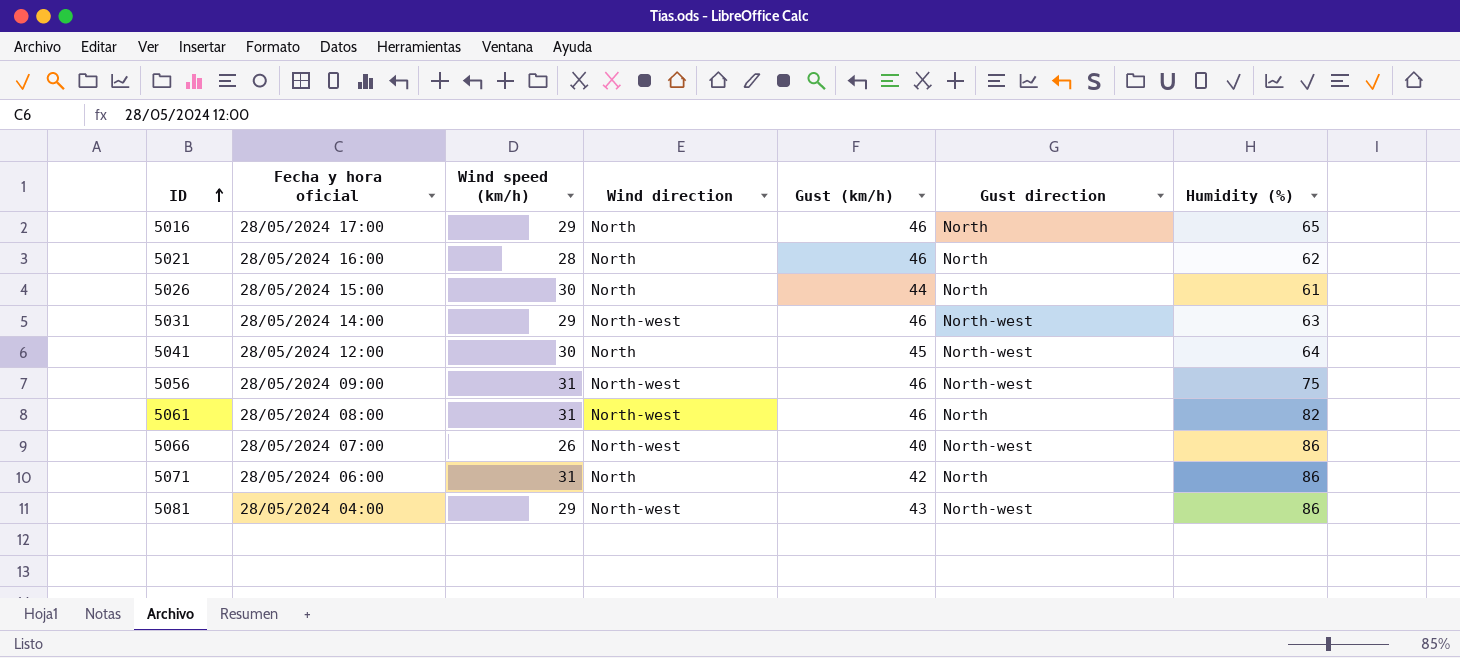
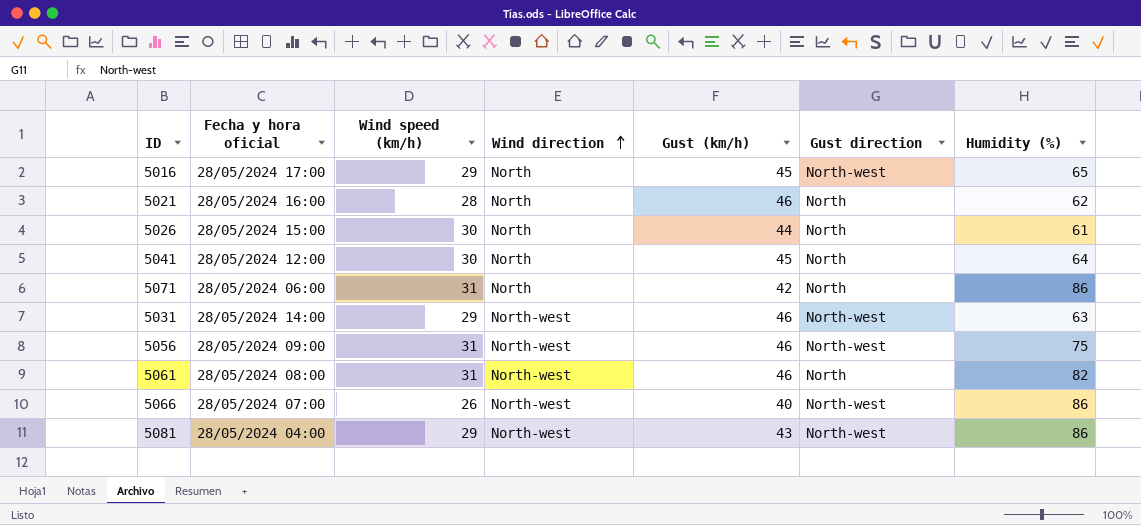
row order: ID ascending -> Wind direction ascending
5016 | Gust (km/h): 46 -> 45
5016 | Gust direction: North -> North-west
5041 | Gust direction: North-west -> North

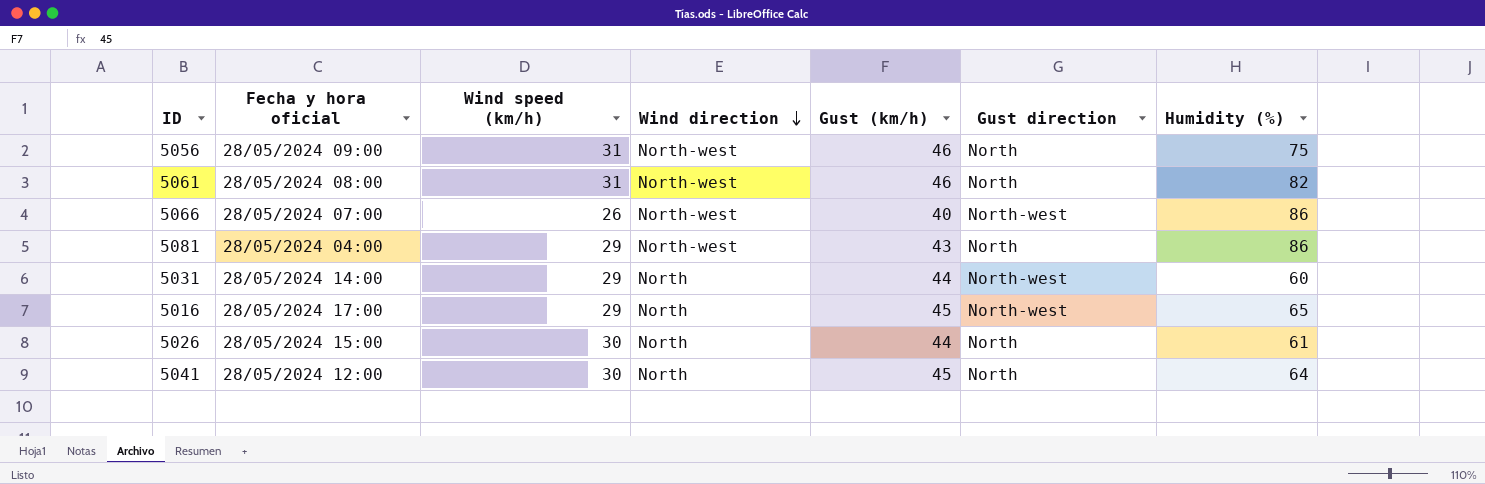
row order: Wind direction ascending -> Wind direction descending
row 5021: 28/05/2024 16:00 | 28 | North | 46 | North | 62 -> none
row 5071: 28/05/2024 06:00 | 31 | North | 42 | North | 86 -> none
5056 | Gust direction: North-west -> North
5081 | Gust direction: North-west -> North
5031 | Wind direction: North-west -> North
5031 | Gust (km/h): 46 -> 44
5031 | Humidity (%): 63 -> 60

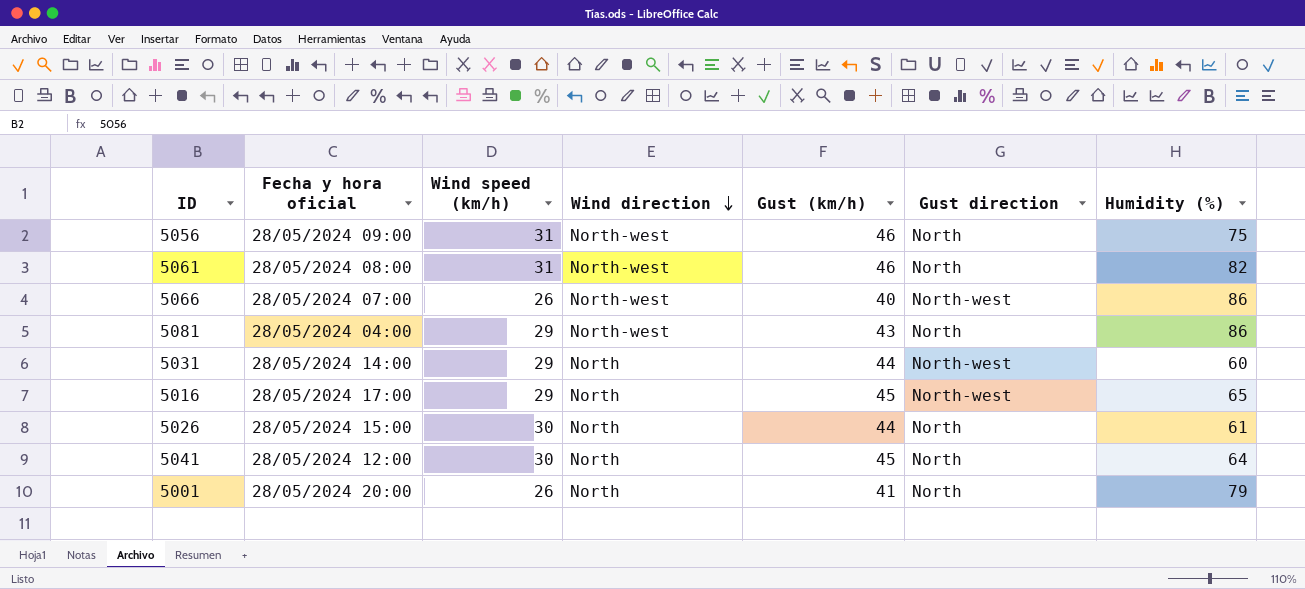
row 5001: none -> 28/05/2024 20:00 | 26 | North | 41 | North | 79

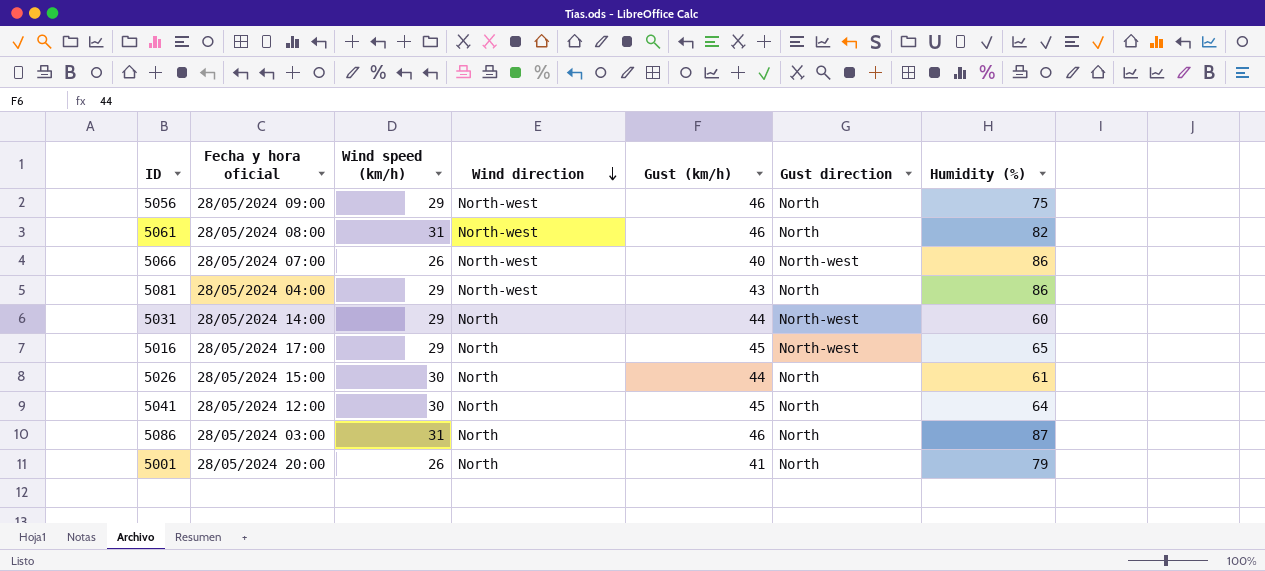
5056 | Wind speed (km/h): 31 -> 29
row 5086: none -> 28/05/2024 03:00 | 31 | North | 46 | North | 87

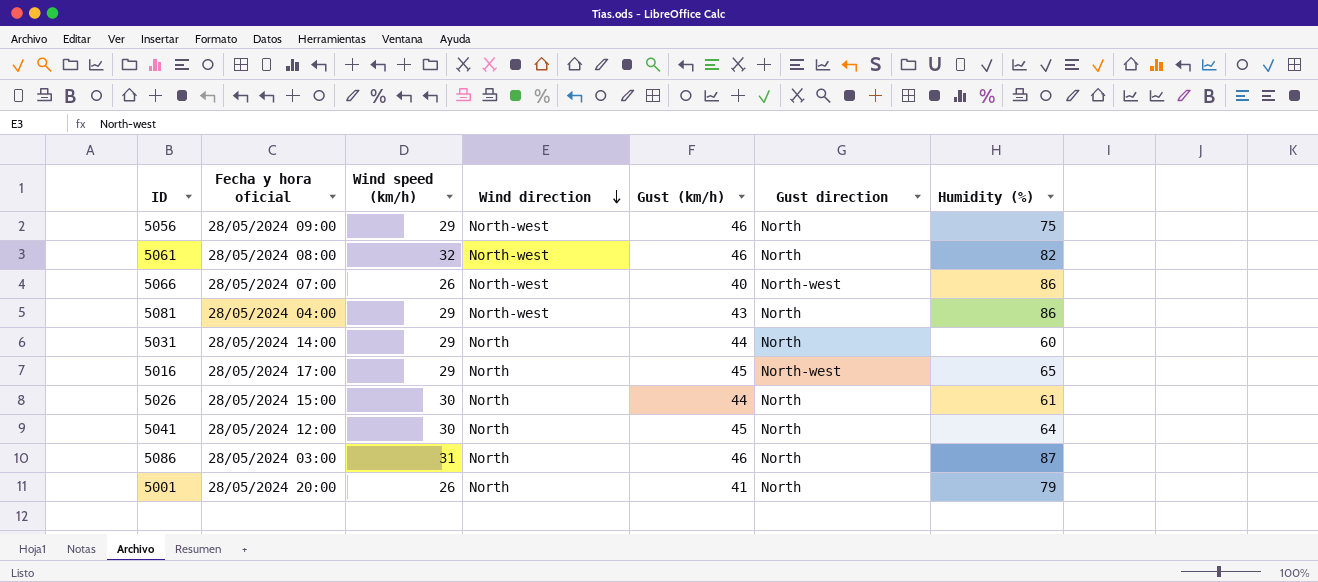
5061 | Wind speed (km/h): 31 -> 32
5031 | Gust direction: North-west -> North

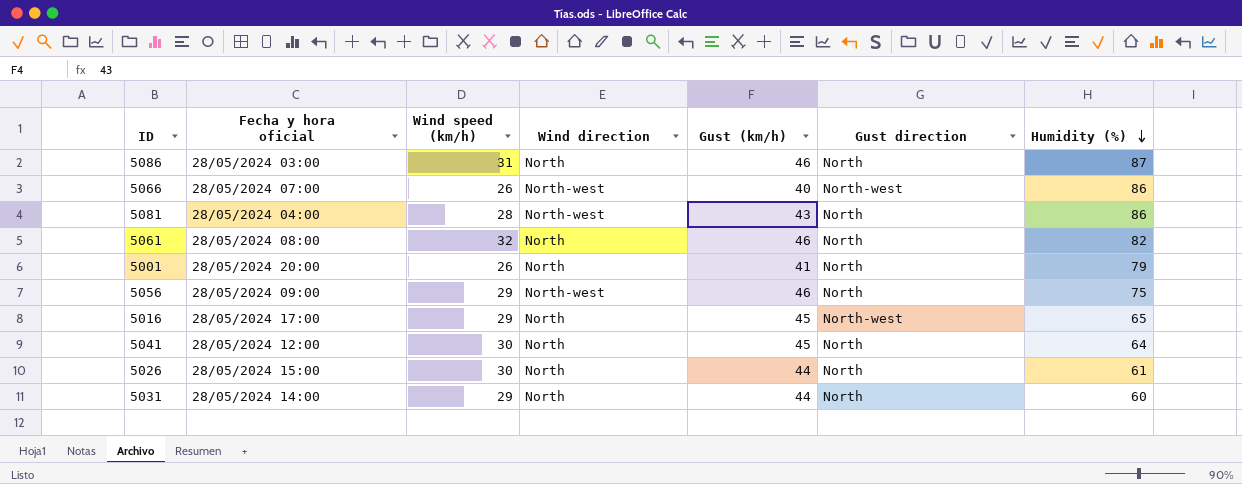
row order: Wind direction descending -> Humidity (%) descending
5081 | Wind speed (km/h): 29 -> 28
5061 | Wind direction: North-west -> North

